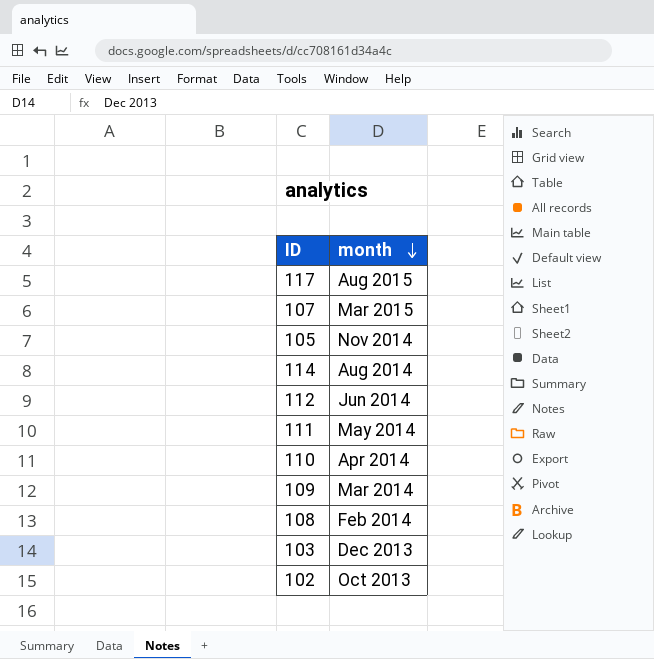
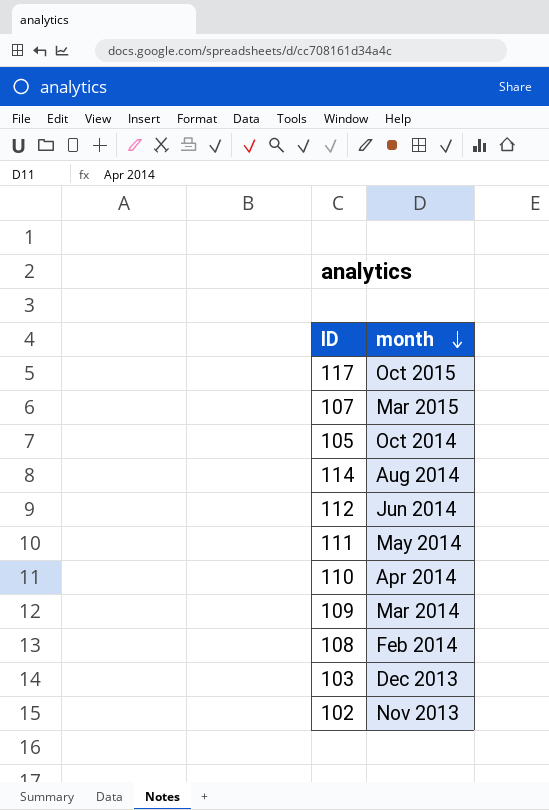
117 | month: Aug 2015 -> Oct 2015
105 | month: Nov 2014 -> Oct 2014
102 | month: Oct 2013 -> Nov 2013

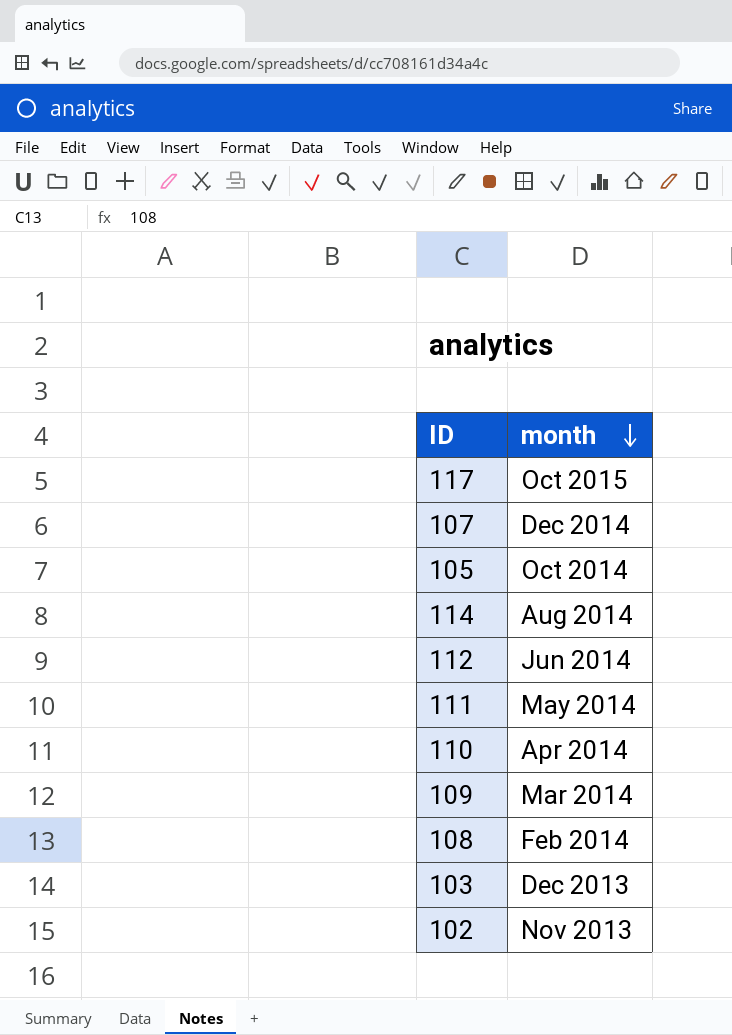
107 | month: Mar 2015 -> Dec 2014

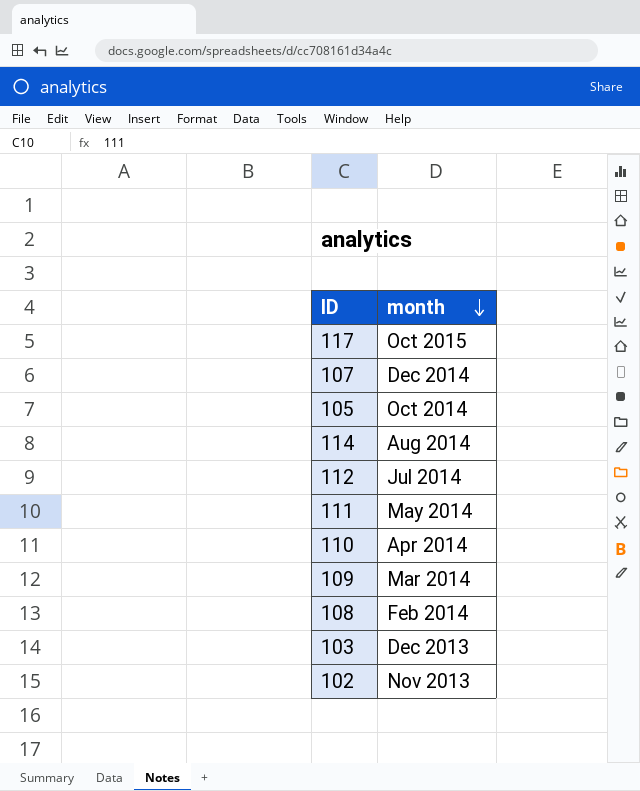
112 | month: Jun 2014 -> Jul 2014

